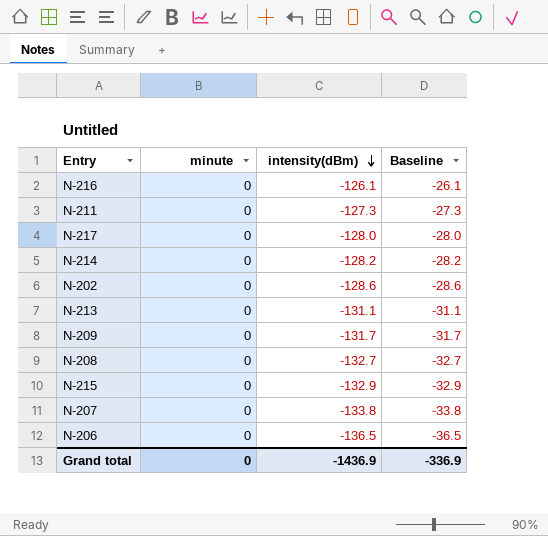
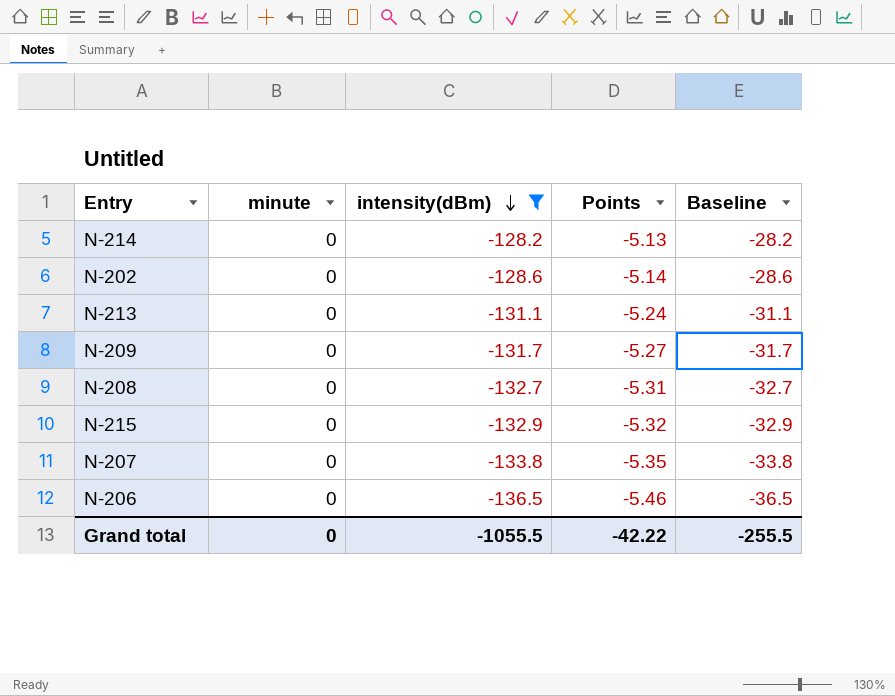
filter: none -> intensity(dBm) <= -128.2
column Points | formula: none -> [intensity(dBm)] * 0.04
Grand total | intensity(dBm): -1436.9 -> -1055.5
Grand total | Baseline: -336.9 -> -255.5

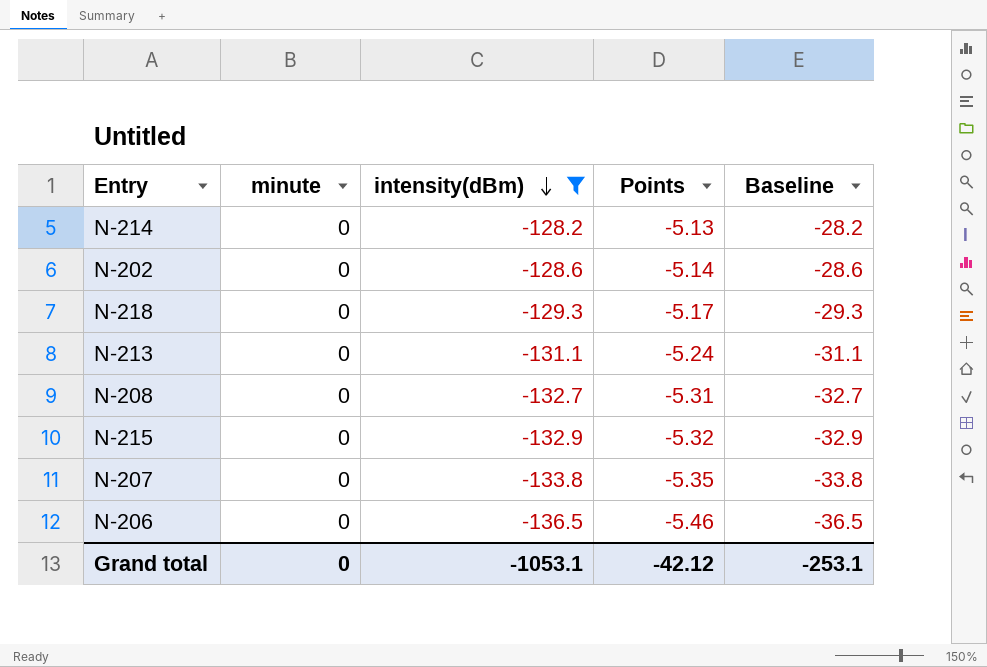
row N-209: 0 | -131.7 | -5.27 | -31.7 -> none
row N-218: none -> 0 | -129.3 | -5.17 | -29.3
Grand total | intensity(dBm): -1055.5 -> -1053.1
Grand total | Points: -42.22 -> -42.12
Grand total | Baseline: -255.5 -> -253.1

